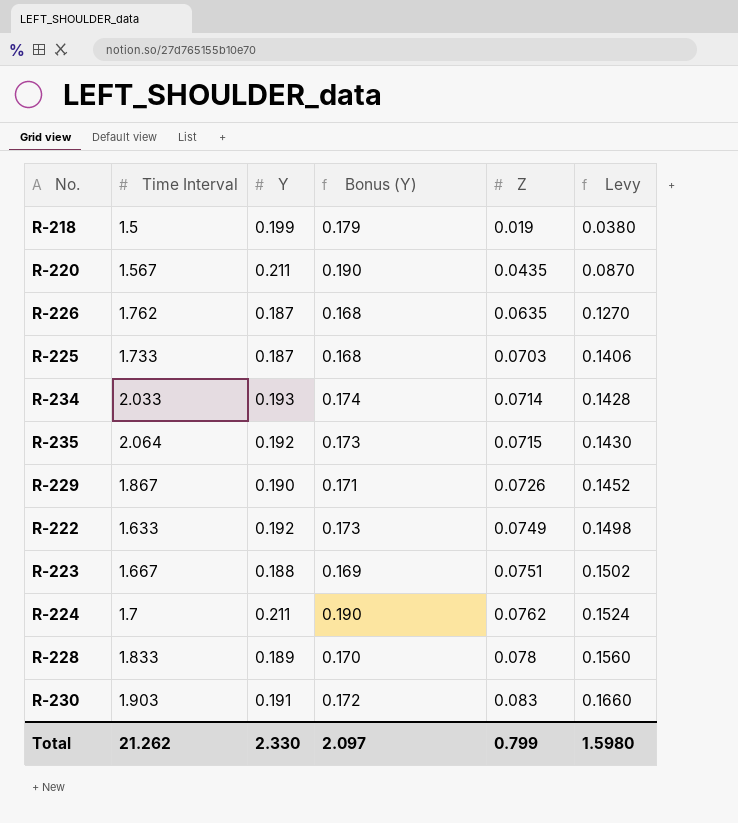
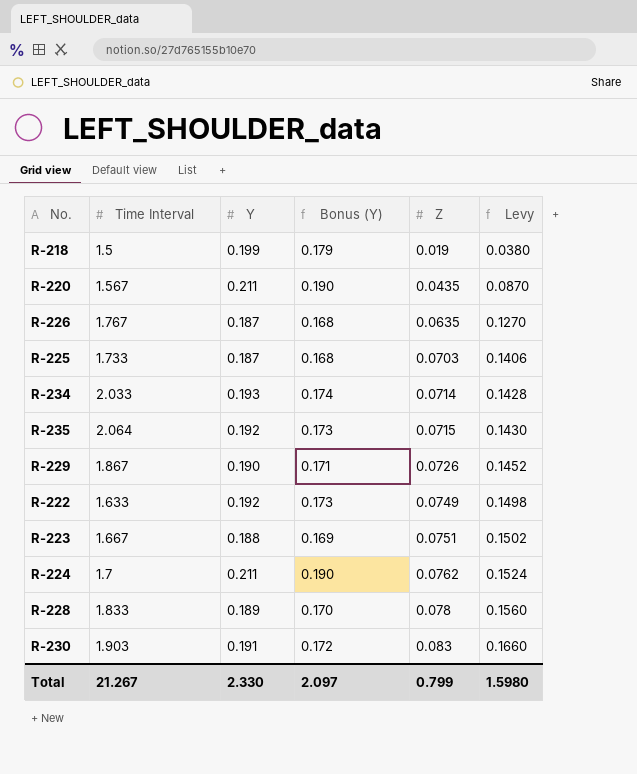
R-226 | Time Interval: 1.762 -> 1.767
Total | Time Interval: 21.262 -> 21.267

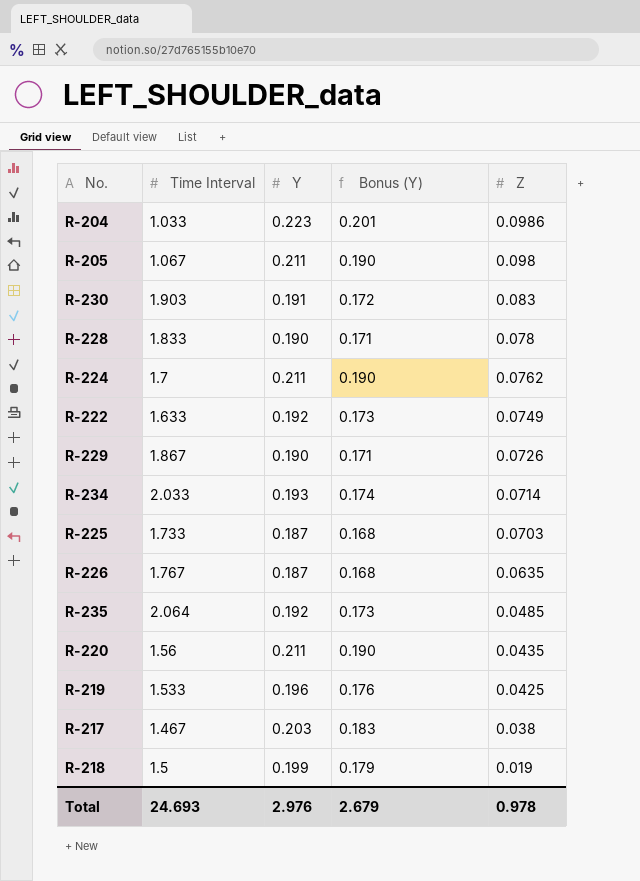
row order: Z ascending -> Z descending
column Levy | formula: [Z] * 2 -> none
row R-223: 1.667 | 0.188 | 0.169 | 0.0751 | 0.1502 -> none
row R-204: none -> 1.033 | 0.223 | 0.201 | 0.0986
row R-205: none -> 1.067 | 0.211 | 0.190 | 0.098
R-228 | Y: 0.189 -> 0.190
R-228 | Bonus (Y): 0.170 -> 0.171
R-235 | Z: 0.0715 -> 0.0485
R-220 | Time Interval: 1.567 -> 1.56
row R-219: none -> 1.533 | 0.196 | 0.176 | 0.0425
row R-217: none -> 1.467 | 0.203 | 0.183 | 0.038
Total | Time Interval: 21.267 -> 24.693
Total | Y: 2.330 -> 2.976
Total | Bonus (Y): 2.097 -> 2.679
Total | Z: 0.799 -> 0.978

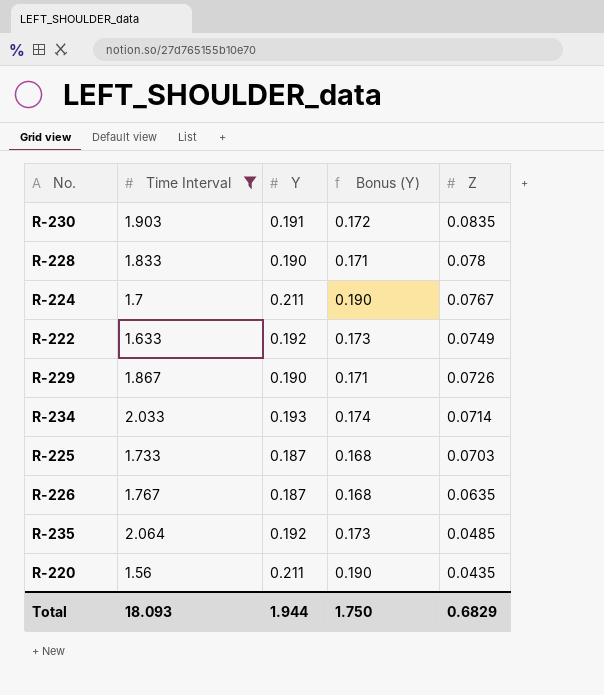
filter: none -> Time Interval >= 1.56
R-230 | Z: 0.083 -> 0.0835
R-224 | Z: 0.0762 -> 0.0767
Total | Time Interval: 24.693 -> 18.093
Total | Y: 2.976 -> 1.944
Total | Bonus (Y): 2.679 -> 1.750
Total | Z: 0.978 -> 0.6829

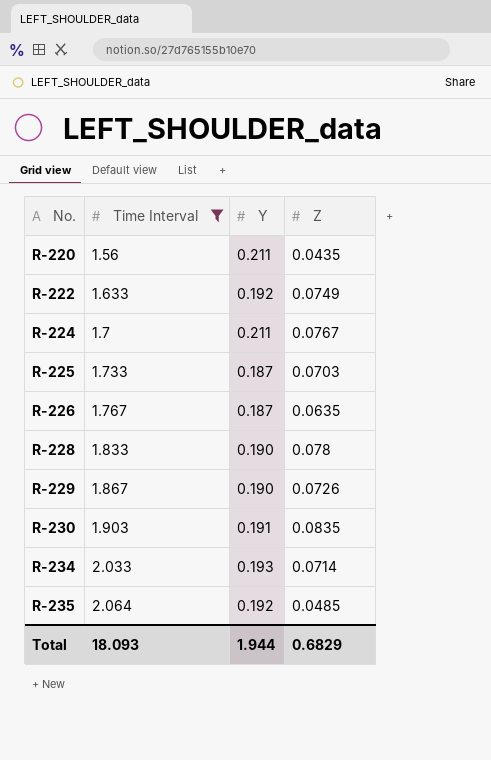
row order: Z descending -> No. ascending
column Bonus (Y) | formula: [Y] * 0.9 -> none

